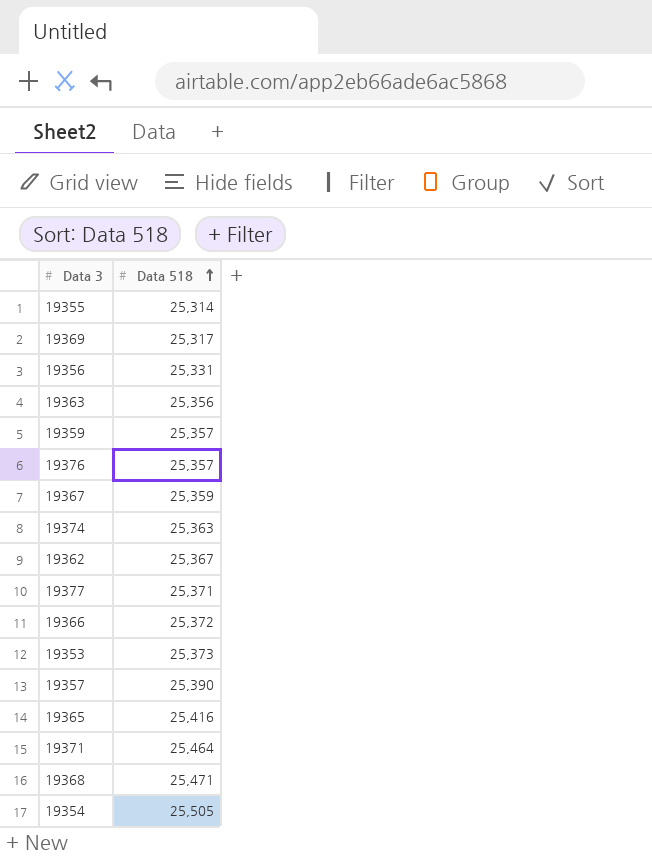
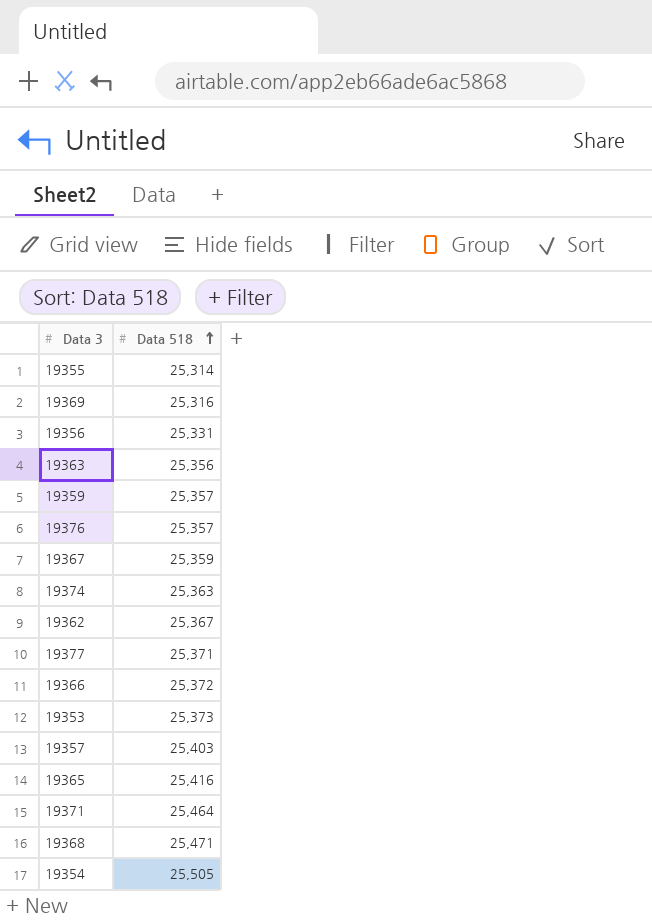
19369 | Data 518: 25,317 -> 25,316
19357 | Data 518: 25,390 -> 25,403

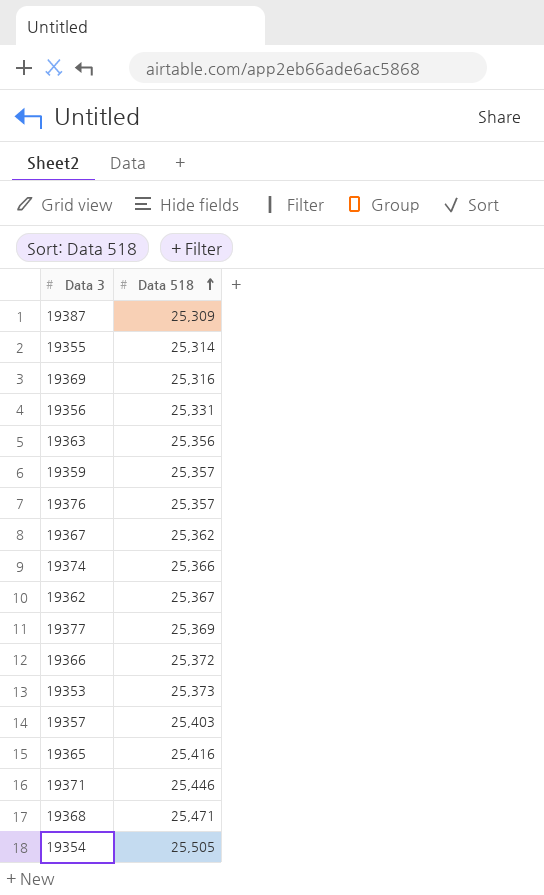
row 19387: none -> 25,309
19367 | Data 518: 25,359 -> 25,362
19374 | Data 518: 25,363 -> 25,366
19377 | Data 518: 25,371 -> 25,369
19371 | Data 518: 25,464 -> 25,446

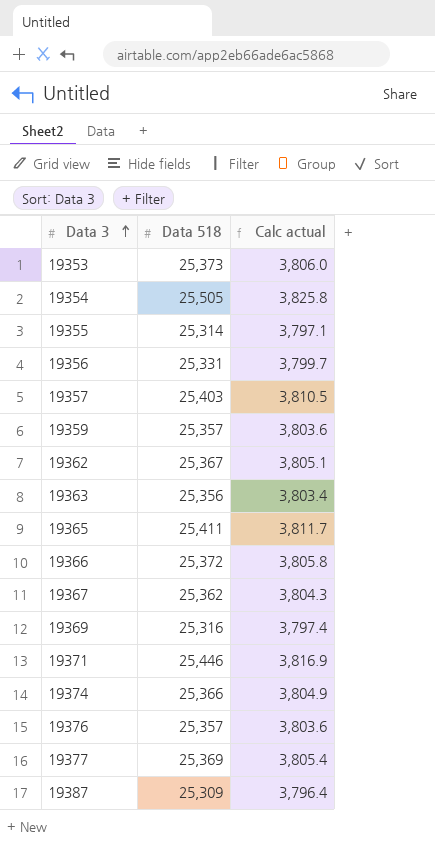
row order: Data 518 ascending -> Data 3 ascending
column Calc actual | formula: none -> [Data 518] * 0.15
row 19368: 25,471 -> none
19365 | Data 518: 25,416 -> 25,411

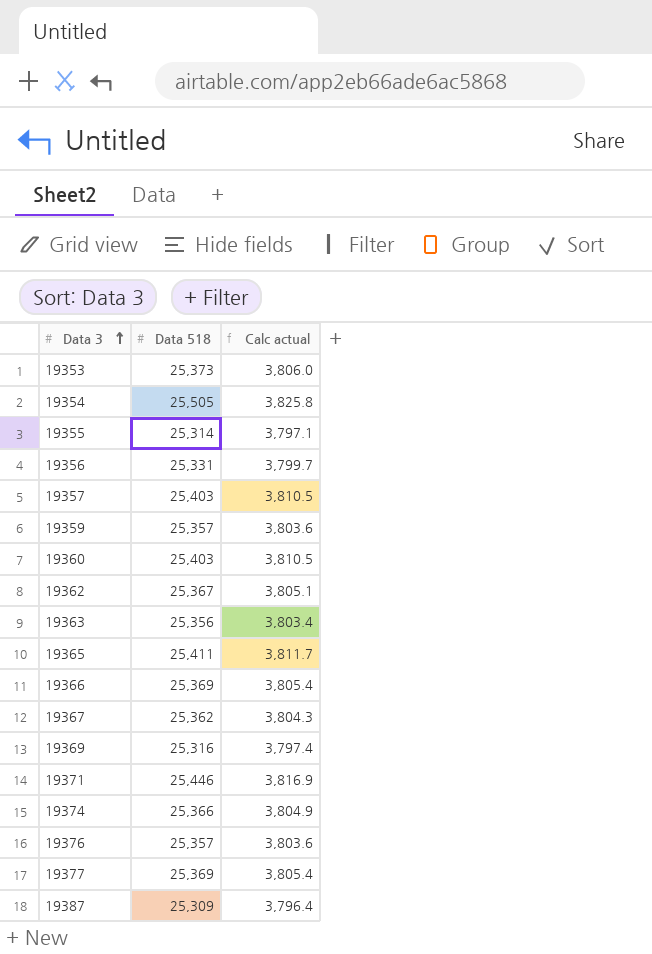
row 19360: none -> 25,403 | 3,810.5
19366 | Data 518: 25,372 -> 25,369
19366 | Calc actual: 3,805.8 -> 3,805.4

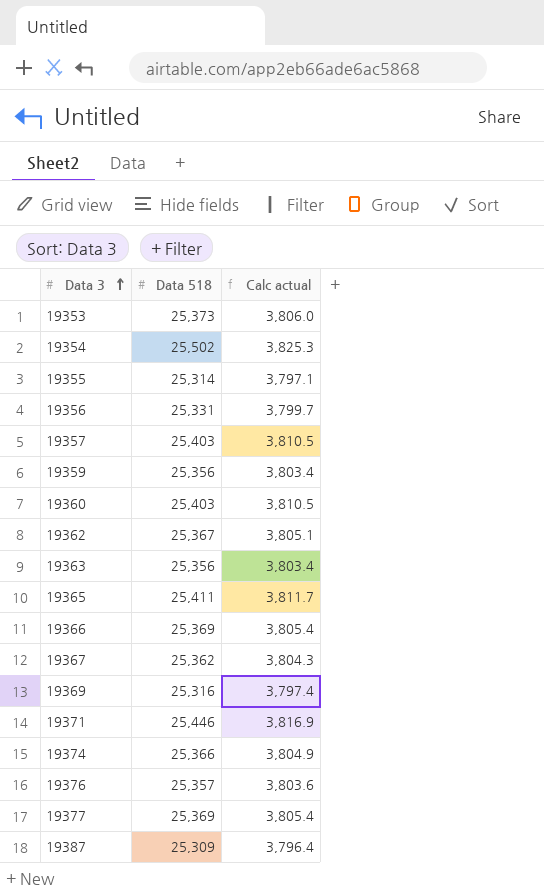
19354 | Data 518: 25,505 -> 25,502
19354 | Calc actual: 3,825.8 -> 3,825.3
19359 | Data 518: 25,357 -> 25,356
19359 | Calc actual: 3,803.6 -> 3,803.4

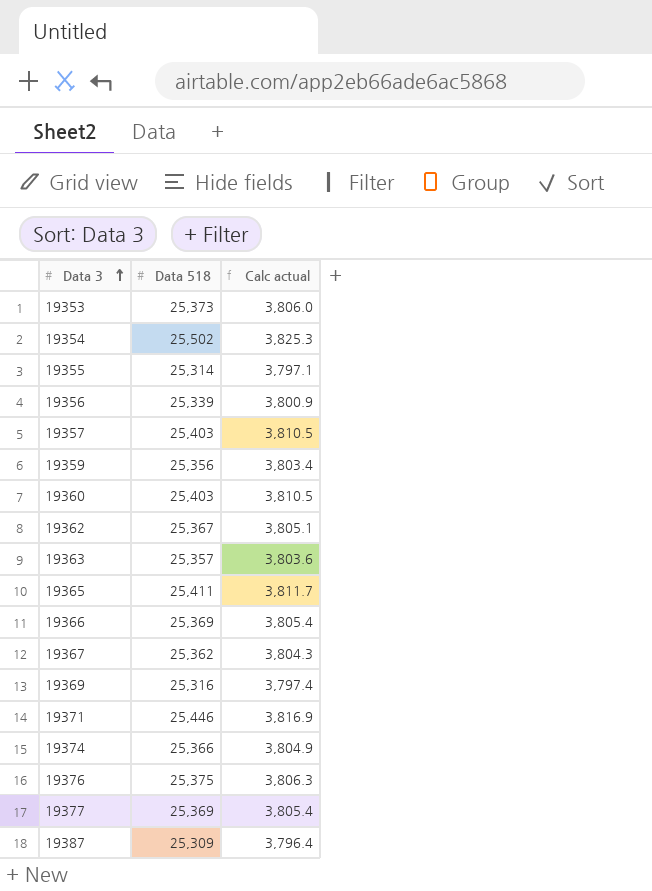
19356 | Data 518: 25,331 -> 25,339
19356 | Calc actual: 3,799.7 -> 3,800.9
19363 | Data 518: 25,356 -> 25,357
19363 | Calc actual: 3,803.4 -> 3,803.6
19376 | Data 518: 25,357 -> 25,375
19376 | Calc actual: 3,803.6 -> 3,806.3

